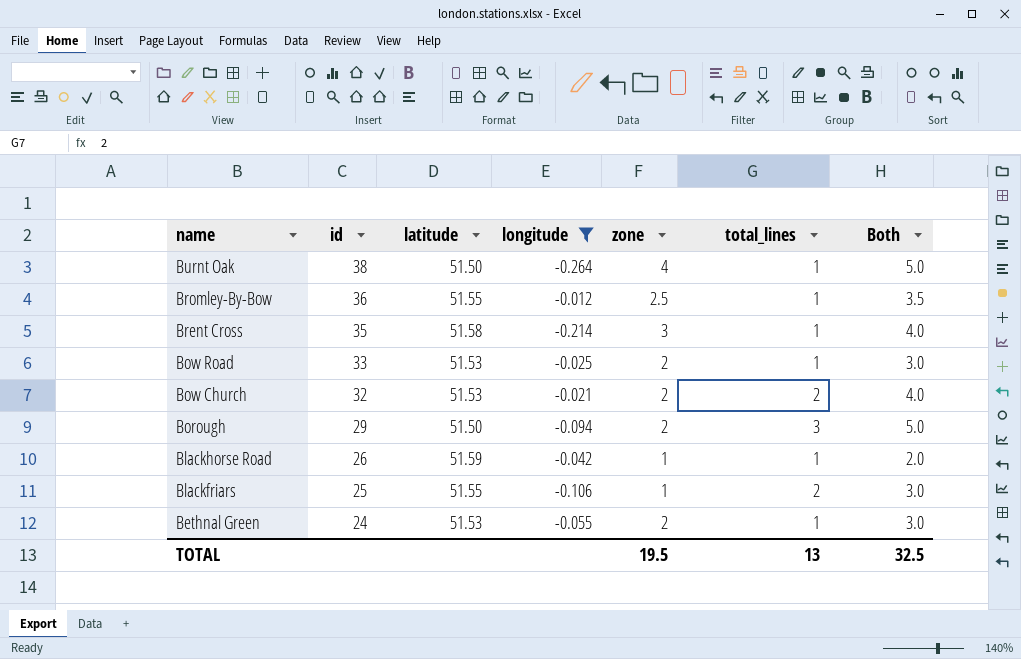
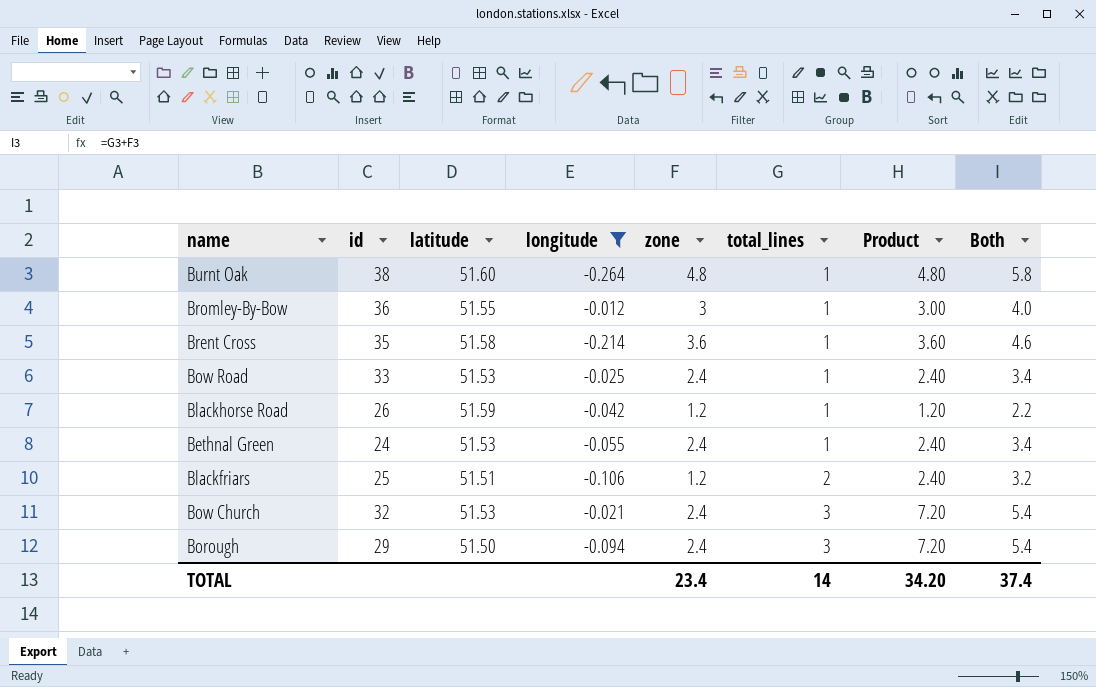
row order: name descending -> total_lines ascending
column Product | formula: none -> [zone] * [total_lines]
Burnt Oak | latitude: 51.50 -> 51.60
Burnt Oak | zone: 4 -> 4.8
Burnt Oak | Both: 5.0 -> 5.8
Bromley-By-Bow | zone: 2.5 -> 3
Bromley-By-Bow | Both: 3.5 -> 4.0
Brent Cross | zone: 3 -> 3.6
Brent Cross | Both: 4.0 -> 4.6
Bow Road | zone: 2 -> 2.4
Bow Road | Both: 3.0 -> 3.4
Blackhorse Road | zone: 1 -> 1.2
Blackhorse Road | Both: 2.0 -> 2.2
Bethnal Green | zone: 2 -> 2.4
Bethnal Green | Both: 3.0 -> 3.4
Blackfriars | latitude: 51.55 -> 51.51
Blackfriars | zone: 1 -> 1.2
Blackfriars | Both: 3.0 -> 3.2
Bow Church | zone: 2 -> 2.4
Bow Church | total_lines: 2 -> 3
Bow Church | Both: 4.0 -> 5.4
Borough | zone: 2 -> 2.4
Borough | Both: 5.0 -> 5.4
TOTAL | zone: 19.5 -> 23.4
TOTAL | total_lines: 13 -> 14
TOTAL | Both: 32.5 -> 37.4

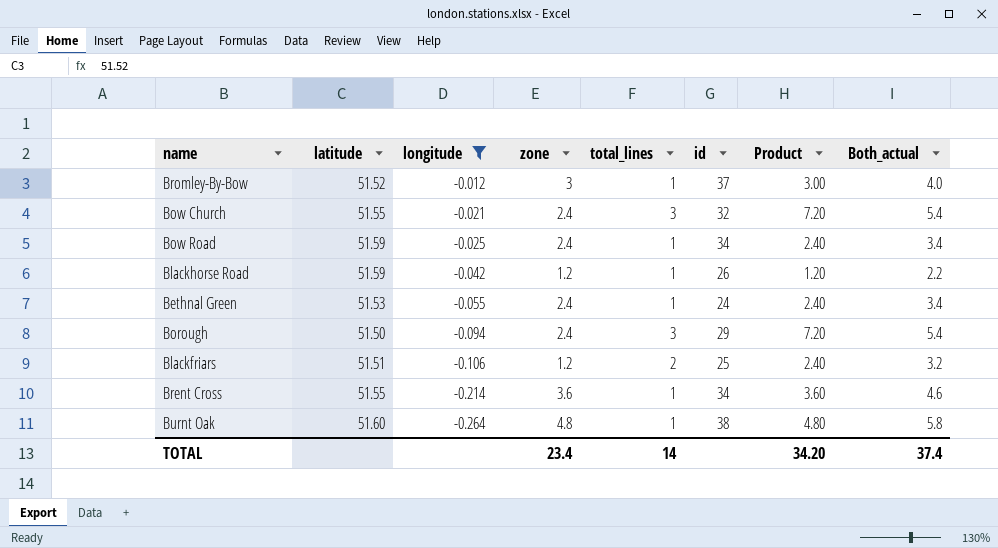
row order: total_lines ascending -> longitude descending
column id | position: 2 -> 6
column name: Both -> Both_actual
Bromley-By-Bow | latitude: 51.55 -> 51.52
Bromley-By-Bow | id: 36 -> 37
Bow Church | latitude: 51.53 -> 51.55
Bow Road | latitude: 51.53 -> 51.59
Bow Road | id: 33 -> 34
Brent Cross | latitude: 51.58 -> 51.55
Brent Cross | id: 35 -> 34

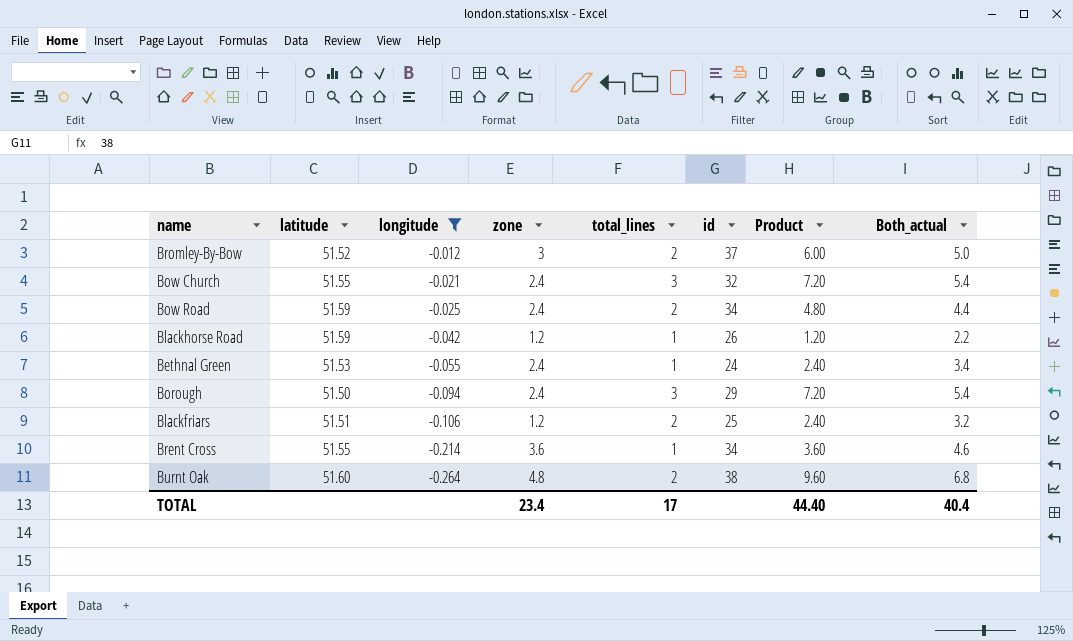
Bromley-By-Bow | total_lines: 1 -> 2
Bromley-By-Bow | Product: 3.00 -> 6.00
Bromley-By-Bow | Both_actual: 4.0 -> 5.0
Bow Road | total_lines: 1 -> 2
Bow Road | Product: 2.40 -> 4.80
Bow Road | Both_actual: 3.4 -> 4.4
Burnt Oak | total_lines: 1 -> 2
Burnt Oak | Product: 4.80 -> 9.60
Burnt Oak | Both_actual: 5.8 -> 6.8
TOTAL | total_lines: 14 -> 17
TOTAL | Product: 34.20 -> 44.40
TOTAL | Both_actual: 37.4 -> 40.4

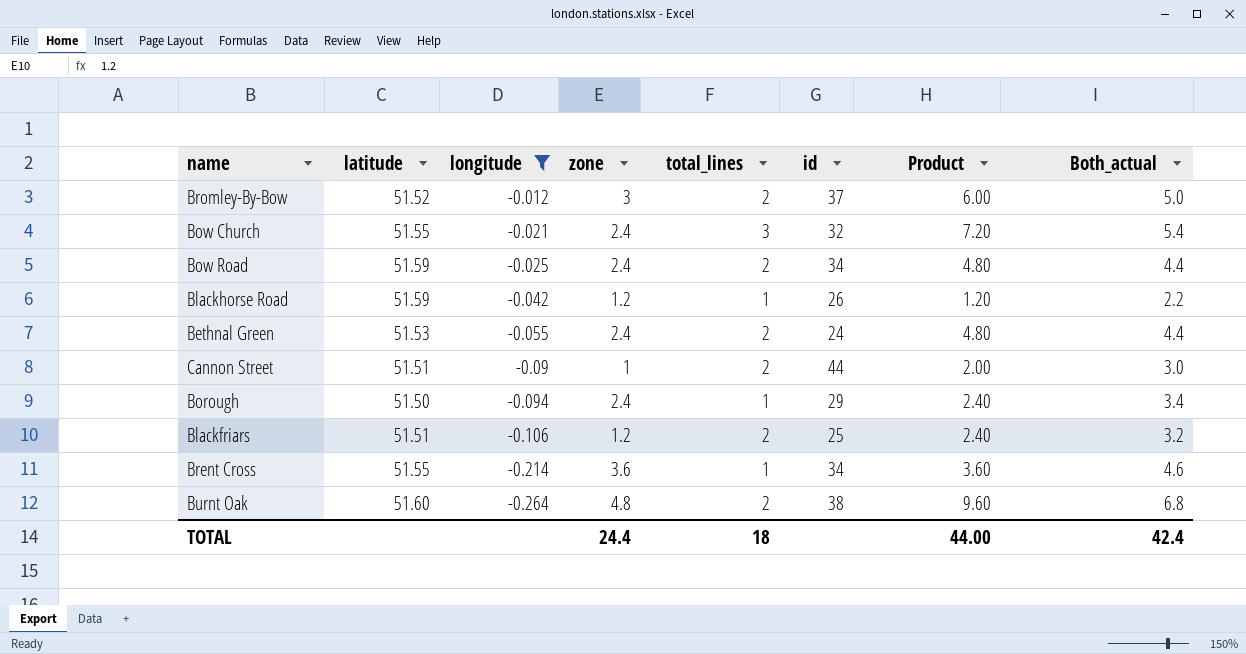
Bethnal Green | total_lines: 1 -> 2
Bethnal Green | Product: 2.40 -> 4.80
Bethnal Green | Both_actual: 3.4 -> 4.4
row Cannon Street: none -> 51.51 | -0.09 | 1 | 2 | 44 | 2.00 | 3.0
Borough | total_lines: 3 -> 1
Borough | Product: 7.20 -> 2.40
Borough | Both_actual: 5.4 -> 3.4
TOTAL | zone: 23.4 -> 24.4
TOTAL | total_lines: 17 -> 18
TOTAL | Product: 44.40 -> 44.00
TOTAL | Both_actual: 40.4 -> 42.4

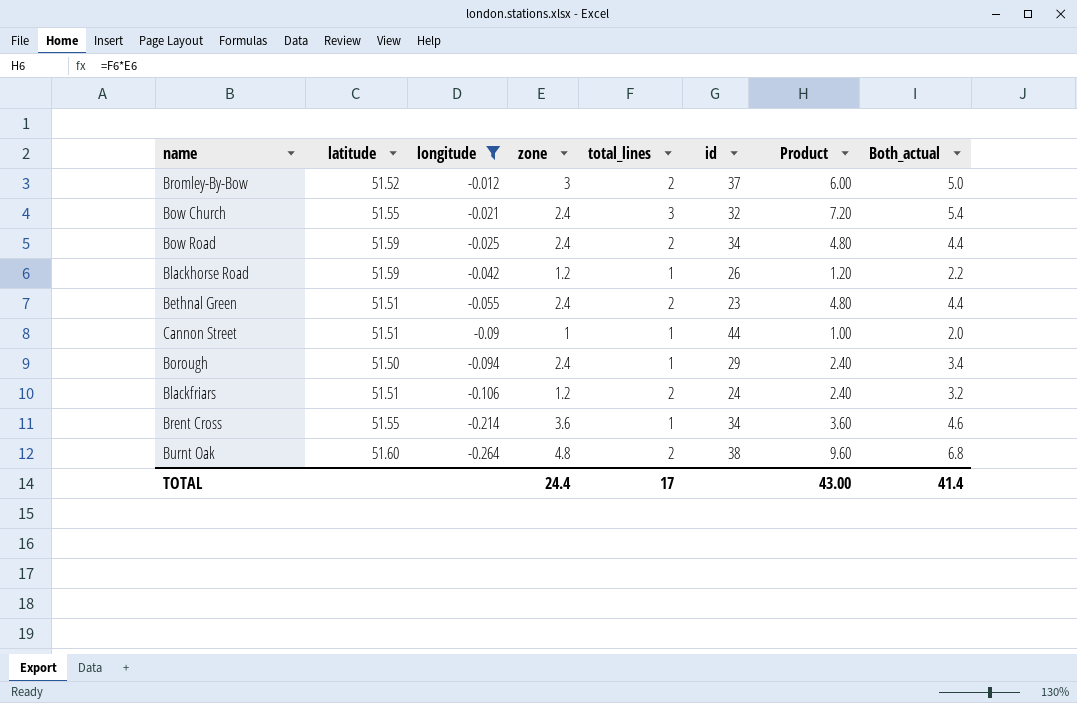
Bethnal Green | latitude: 51.53 -> 51.51
Bethnal Green | id: 24 -> 23
Cannon Street | total_lines: 2 -> 1
Cannon Street | Product: 2.00 -> 1.00
Cannon Street | Both_actual: 3.0 -> 2.0
Blackfriars | id: 25 -> 24
TOTAL | total_lines: 18 -> 17
TOTAL | Product: 44.00 -> 43.00
TOTAL | Both_actual: 42.4 -> 41.4

